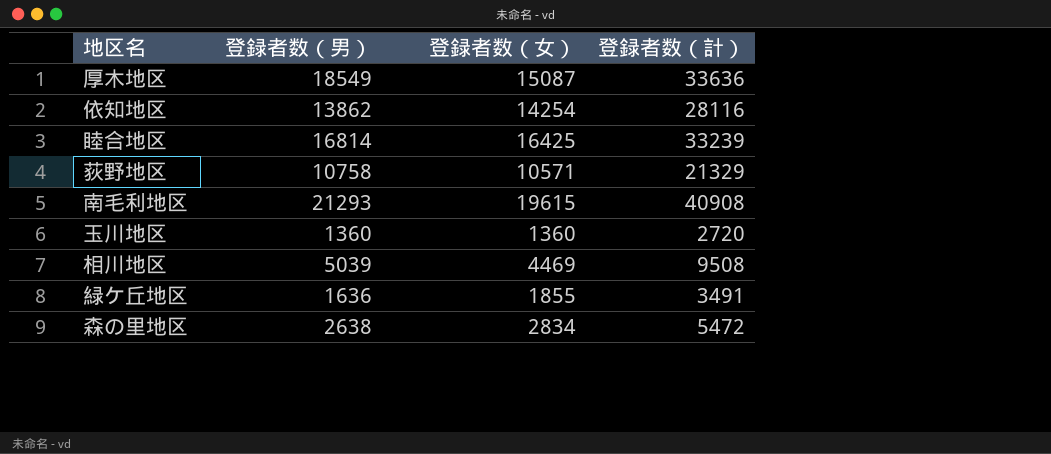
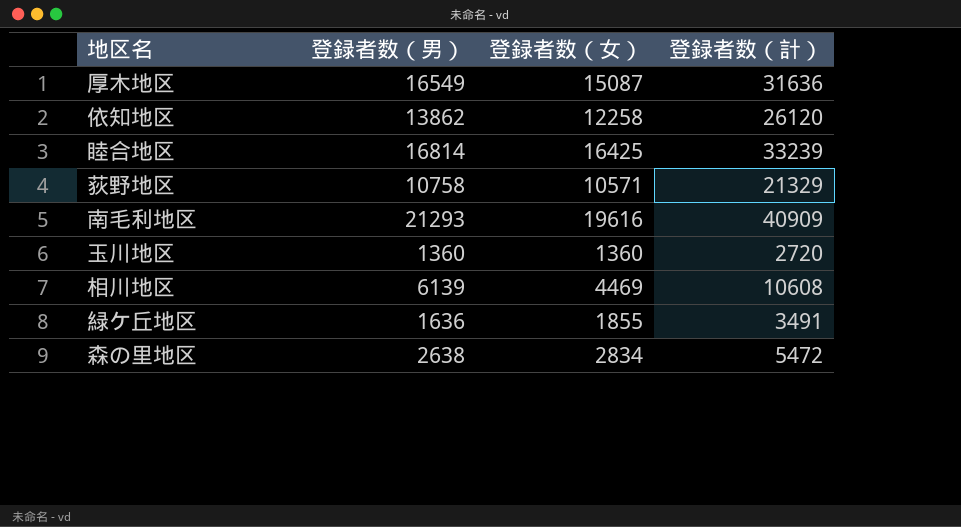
厚木地区 | 登録者数（男）: 18549 -> 16549
厚木地区 | 登録者数（計）: 33636 -> 31636
依知地区 | 登録者数（女）: 14254 -> 12258
依知地区 | 登録者数（計）: 28116 -> 26120
南毛利地区 | 登録者数（女）: 19615 -> 19616
南毛利地区 | 登録者数（計）: 40908 -> 40909
相川地区 | 登録者数（男）: 5039 -> 6139
相川地区 | 登録者数（計）: 9508 -> 10608

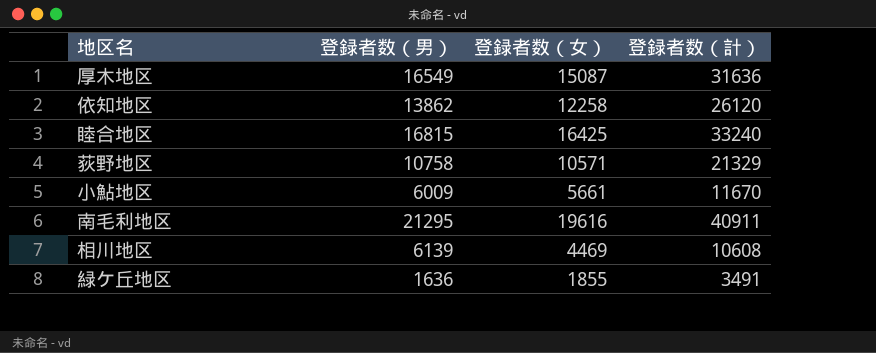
row 玉川地区: 1360 | 1360 | 2720 -> none
row 森の里地区: 2638 | 2834 | 5472 -> none
睦合地区 | 登録者数（男）: 16814 -> 16815
睦合地区 | 登録者数（計）: 33239 -> 33240
row 小鮎地区: none -> 6009 | 5661 | 11670
南毛利地区 | 登録者数（男）: 21293 -> 21295
南毛利地区 | 登録者数（計）: 40909 -> 40911

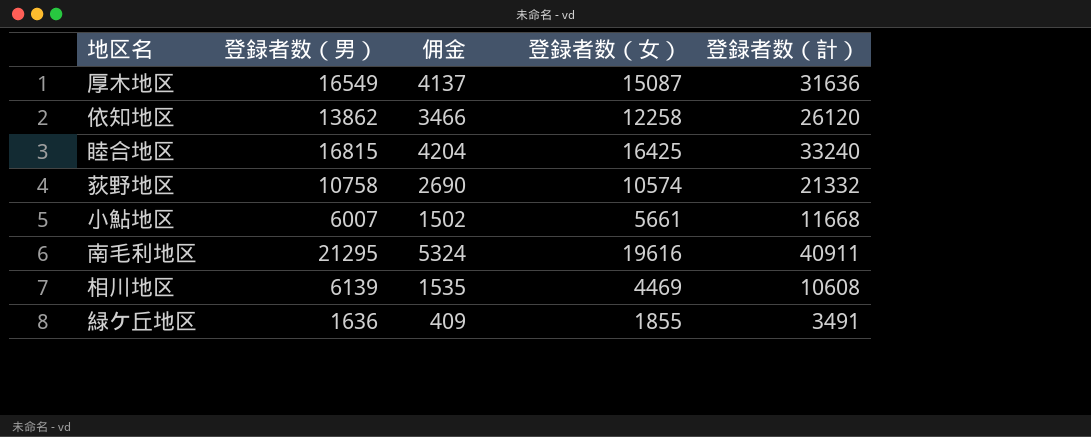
column 佣金 | formula: none -> [登録者数（男）] * 0.25
荻野地区 | 登録者数（女）: 10571 -> 10574
荻野地区 | 登録者数（計）: 21329 -> 21332
小鮎地区 | 登録者数（男）: 6009 -> 6007
小鮎地区 | 登録者数（計）: 11670 -> 11668

